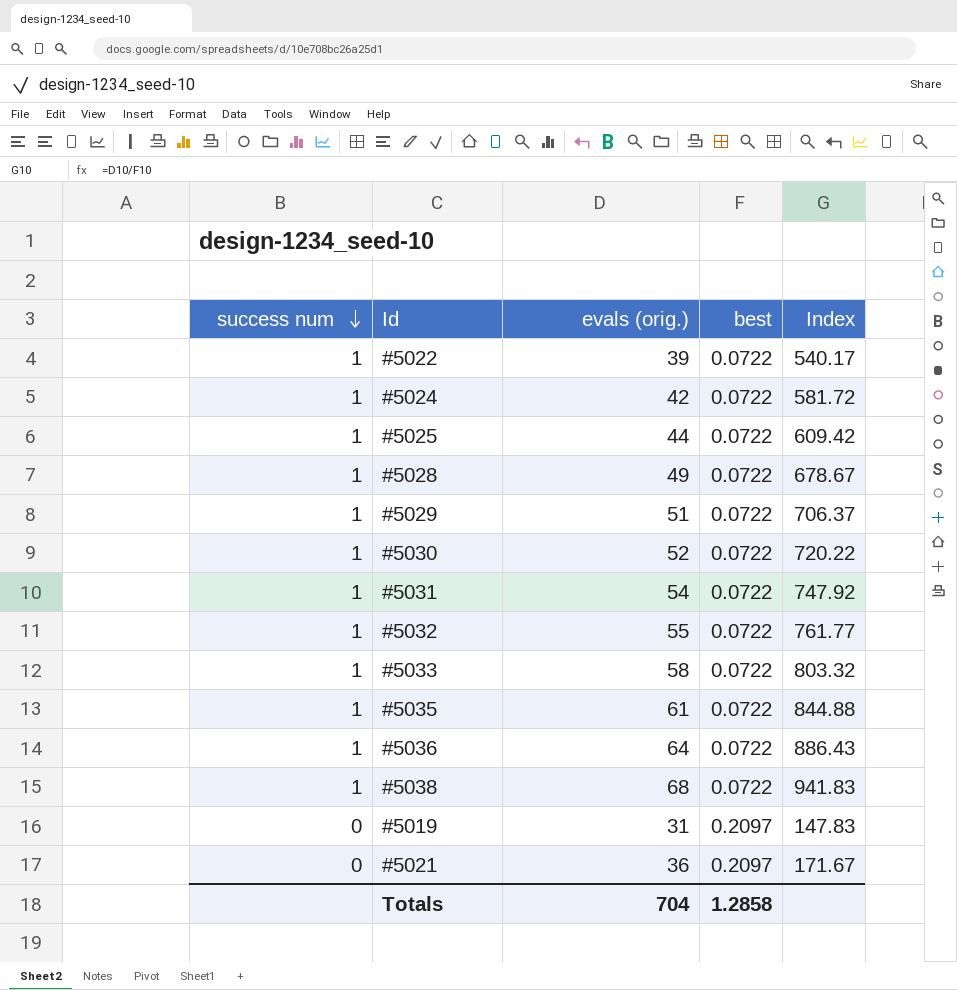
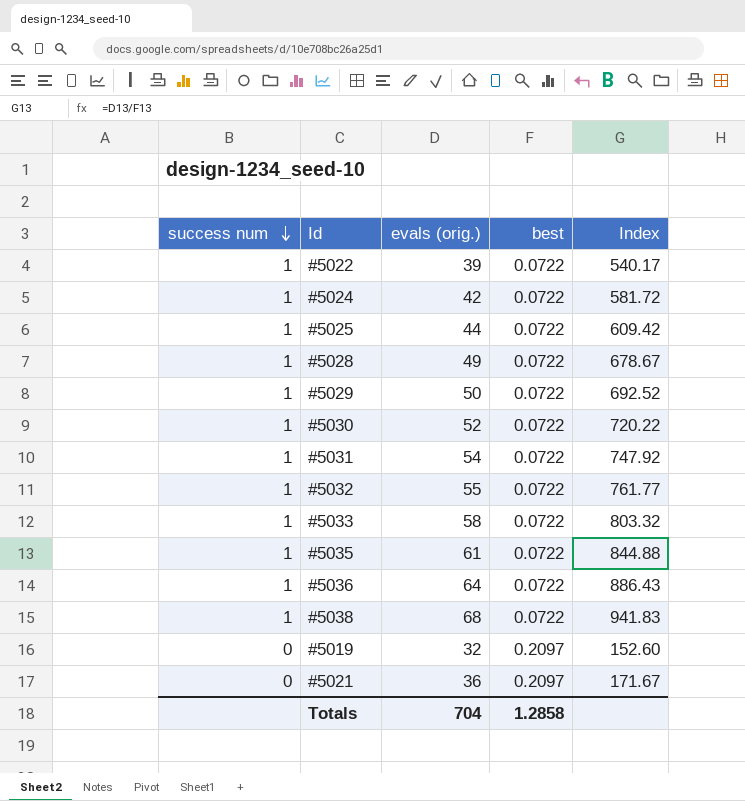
#5029 | evals (orig.): 51 -> 50
#5029 | Index: 706.37 -> 692.52
#5019 | evals (orig.): 31 -> 32
#5019 | Index: 147.83 -> 152.60

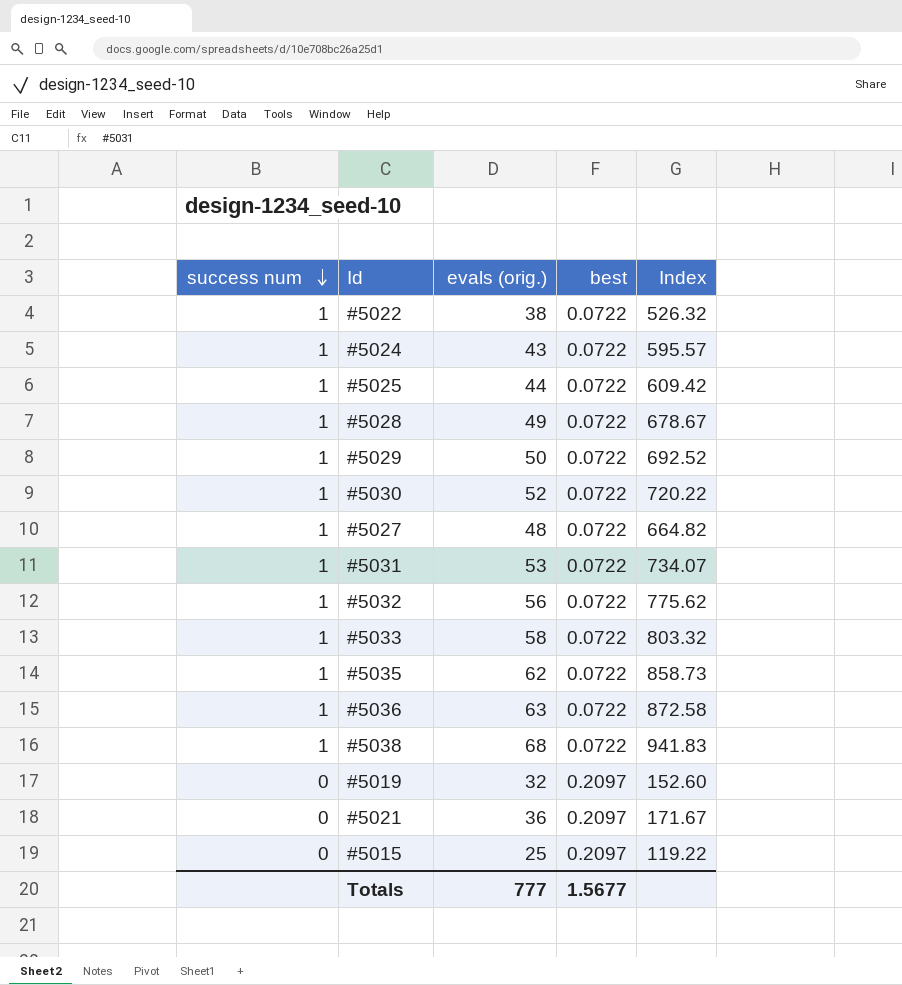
#5022 | evals (orig.): 39 -> 38
#5022 | Index: 540.17 -> 526.32
#5024 | evals (orig.): 42 -> 43
#5024 | Index: 581.72 -> 595.57
row #5027: none -> 1 | 48 | 0.0722 | 664.82
#5031 | evals (orig.): 54 -> 53
#5031 | Index: 747.92 -> 734.07
#5032 | evals (orig.): 55 -> 56
#5032 | Index: 761.77 -> 775.62
#5035 | evals (orig.): 61 -> 62
#5035 | Index: 844.88 -> 858.73
#5036 | evals (orig.): 64 -> 63
#5036 | Index: 886.43 -> 872.58
row #5015: none -> 0 | 25 | 0.2097 | 119.22
Totals | evals (orig.): 704 -> 777
Totals | best: 1.2858 -> 1.5677

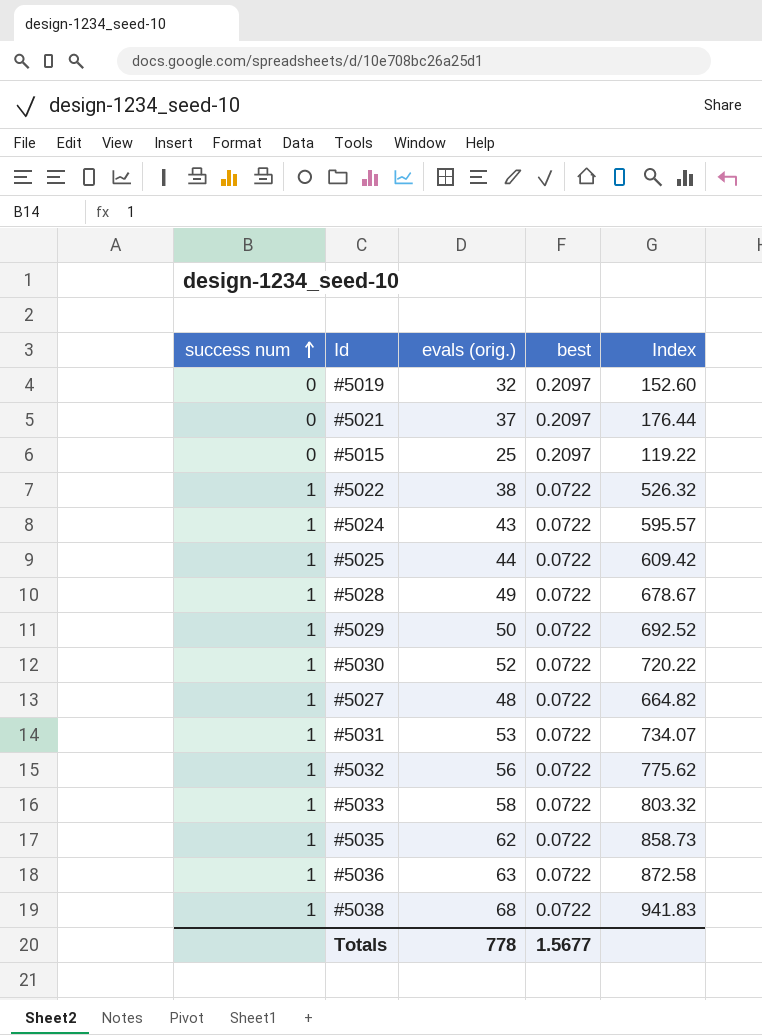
row order: success num descending -> success num ascending
#5021 | evals (orig.): 36 -> 37
#5021 | Index: 171.67 -> 176.44
Totals | evals (orig.): 777 -> 778

